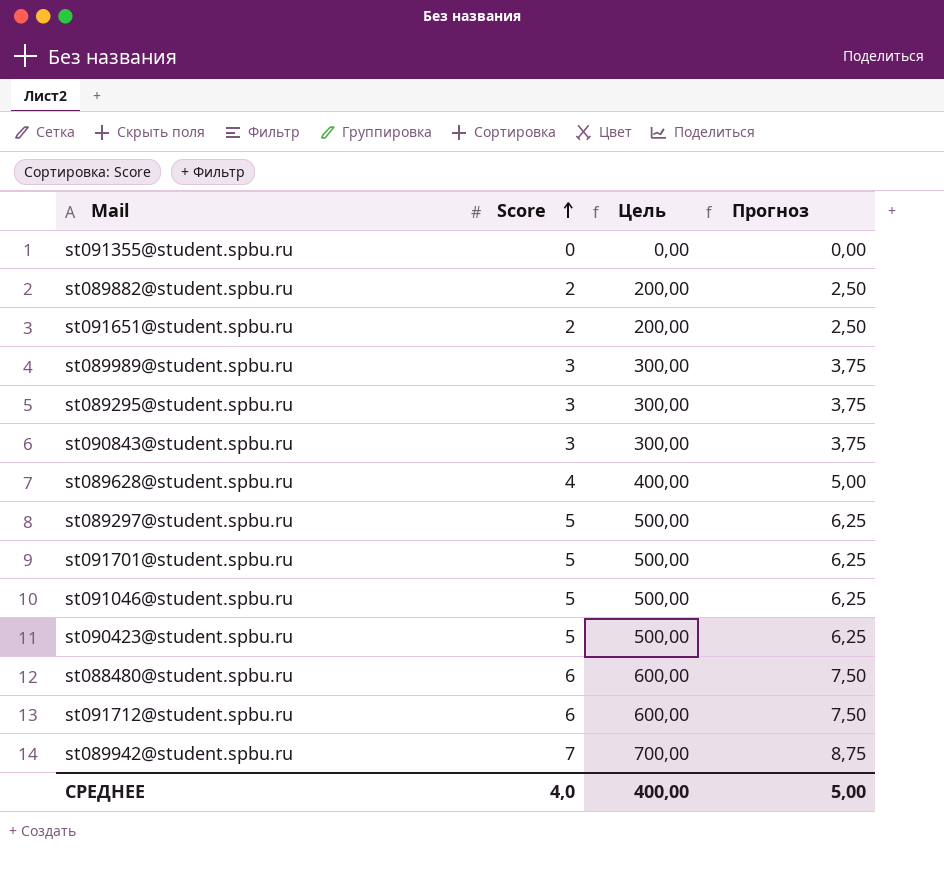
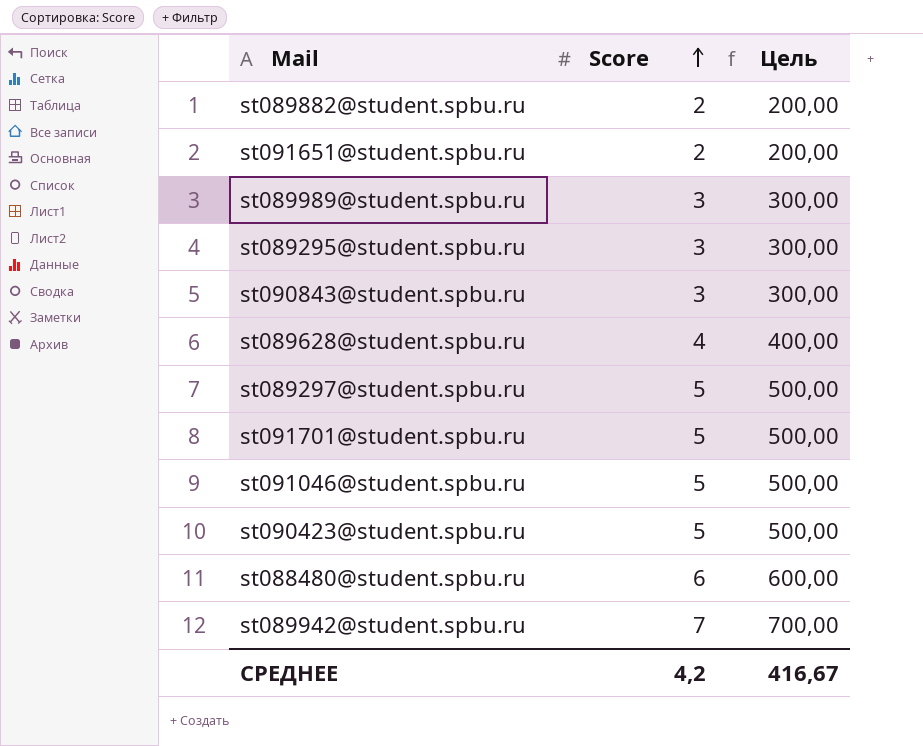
column Прогноз | formula: [Score] * 1,25 -> none
row st091355@student.spbu.ru: 0 | 0,00 | 0,00 -> none
row st091712@student.spbu.ru: 6 | 600,00 | 7,50 -> none
СРЕДНЕЕ | Score: 4,0 -> 4,2
СРЕДНЕЕ | Цель: 400,00 -> 416,67

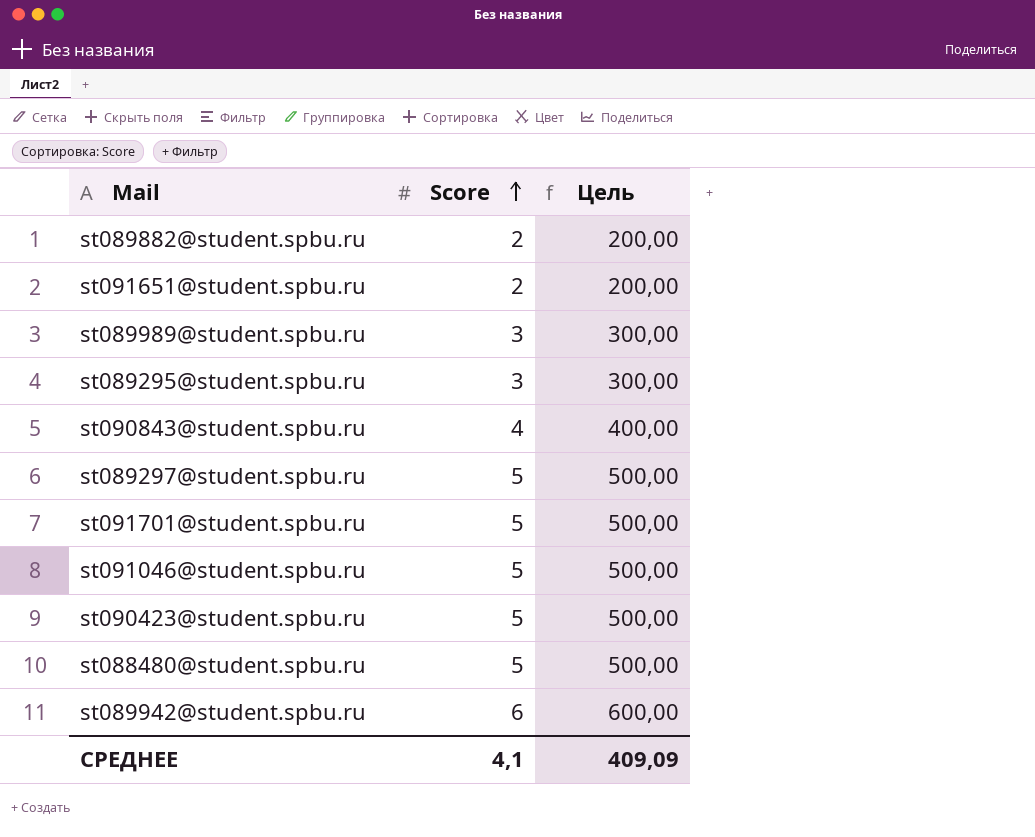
row st089628@student.spbu.ru: 4 | 400,00 -> none
st090843@student.spbu.ru | Score: 3 -> 4
st090843@student.spbu.ru | Цель: 300,00 -> 400,00
st088480@student.spbu.ru | Score: 6 -> 5
st088480@student.spbu.ru | Цель: 600,00 -> 500,00
st089942@student.spbu.ru | Score: 7 -> 6
st089942@student.spbu.ru | Цель: 700,00 -> 600,00
СРЕДНЕЕ | Score: 4,2 -> 4,1
СРЕДНЕЕ | Цель: 416,67 -> 409,09

